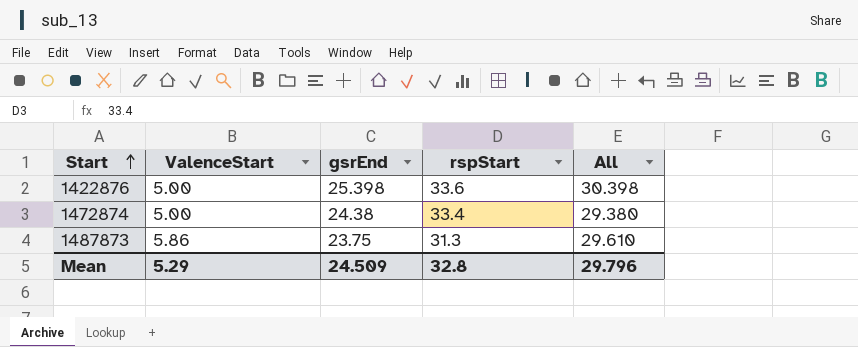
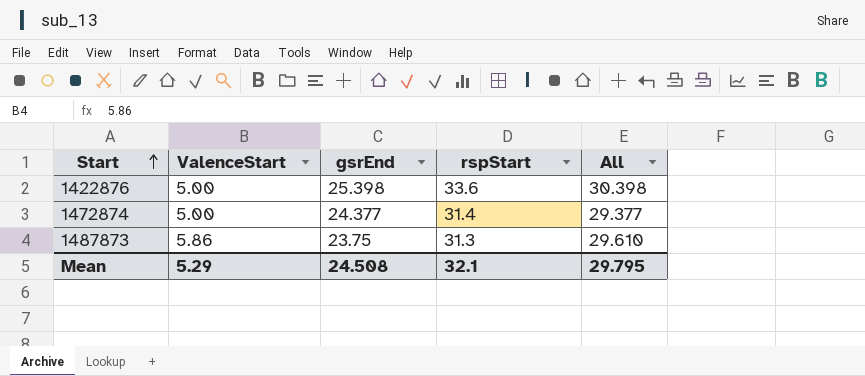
1472874 | gsrEnd: 24.38 -> 24.377
1472874 | rspStart: 33.4 -> 31.4
1472874 | All: 29.380 -> 29.377
Mean | gsrEnd: 24.509 -> 24.508
Mean | rspStart: 32.8 -> 32.1
Mean | All: 29.796 -> 29.795

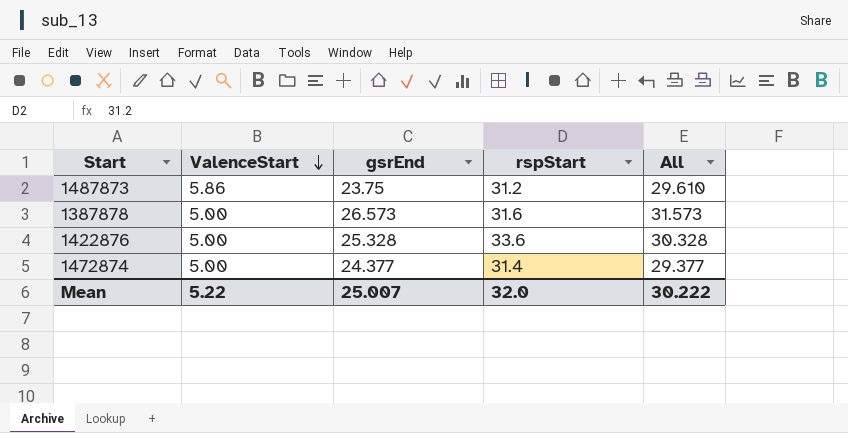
row order: Start ascending -> ValenceStart descending
1487873 | rspStart: 31.3 -> 31.2
row 1387878: none -> 5.00 | 26.573 | 31.6 | 31.573
1422876 | gsrEnd: 25.398 -> 25.328
1422876 | All: 30.398 -> 30.328
Mean | ValenceStart: 5.29 -> 5.22
Mean | gsrEnd: 24.508 -> 25.007
Mean | rspStart: 32.1 -> 32.0
Mean | All: 29.795 -> 30.222

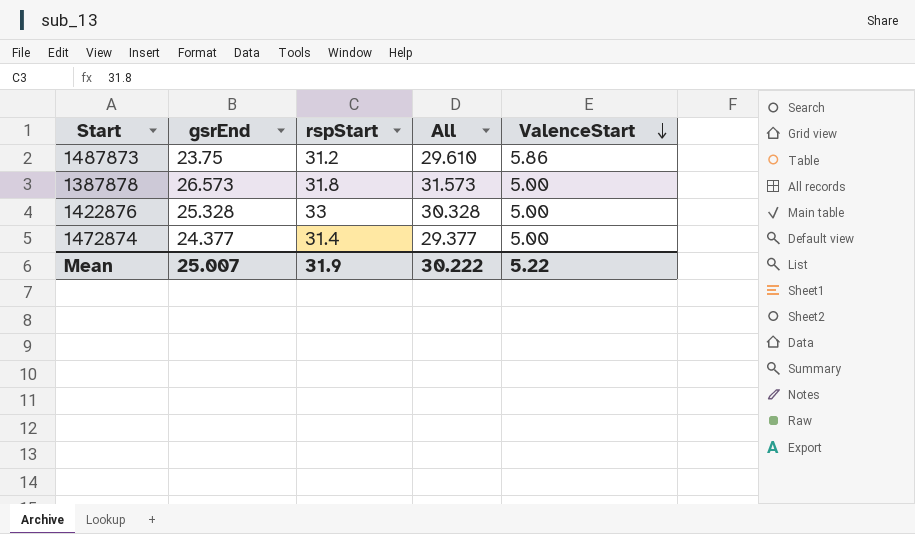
column ValenceStart | position: 2 -> 5
1387878 | rspStart: 31.6 -> 31.8
1422876 | rspStart: 33.6 -> 33
Mean | rspStart: 32.0 -> 31.9

